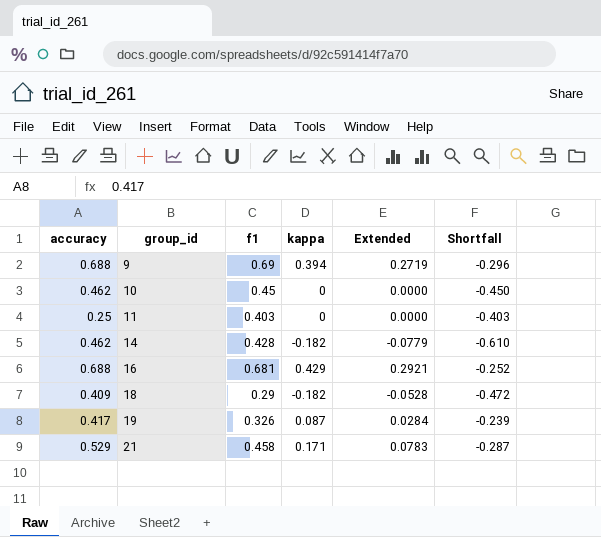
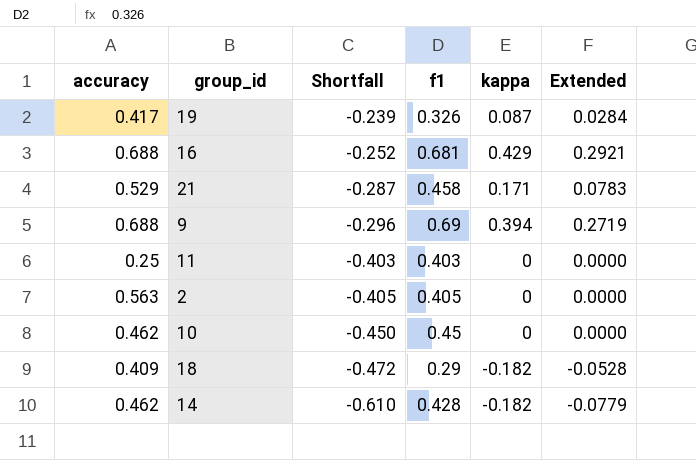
row order: group_id ascending -> Shortfall descending
column Shortfall | position: 6 -> 3
row 2: none -> 0.563 | -0.405 | 0.405 | 0 | 0.0000

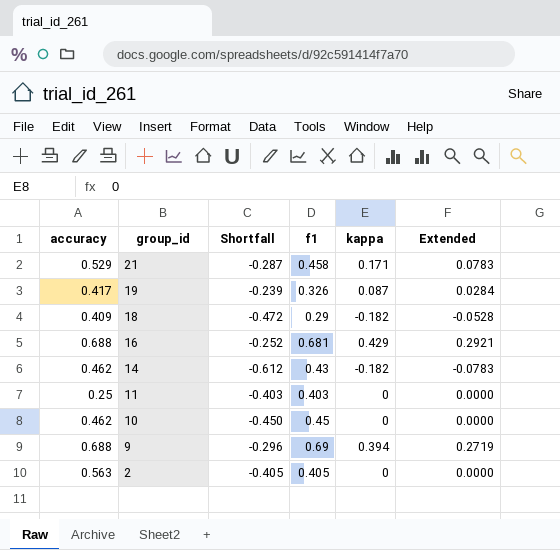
row order: Shortfall descending -> group_id descending
14 | Shortfall: -0.610 -> -0.612
14 | f1: 0.428 -> 0.43
14 | Extended: -0.0779 -> -0.0783

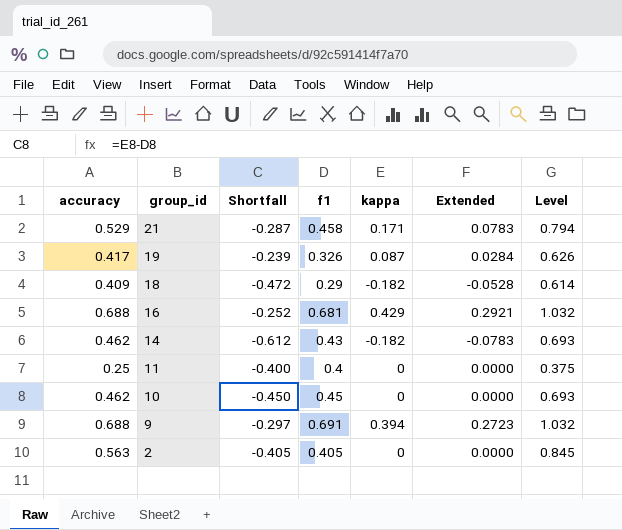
column Level | formula: none -> [accuracy] * 1.5
11 | Shortfall: -0.403 -> -0.400
11 | f1: 0.403 -> 0.4
9 | Shortfall: -0.296 -> -0.297
9 | f1: 0.69 -> 0.691
9 | Extended: 0.2719 -> 0.2723

